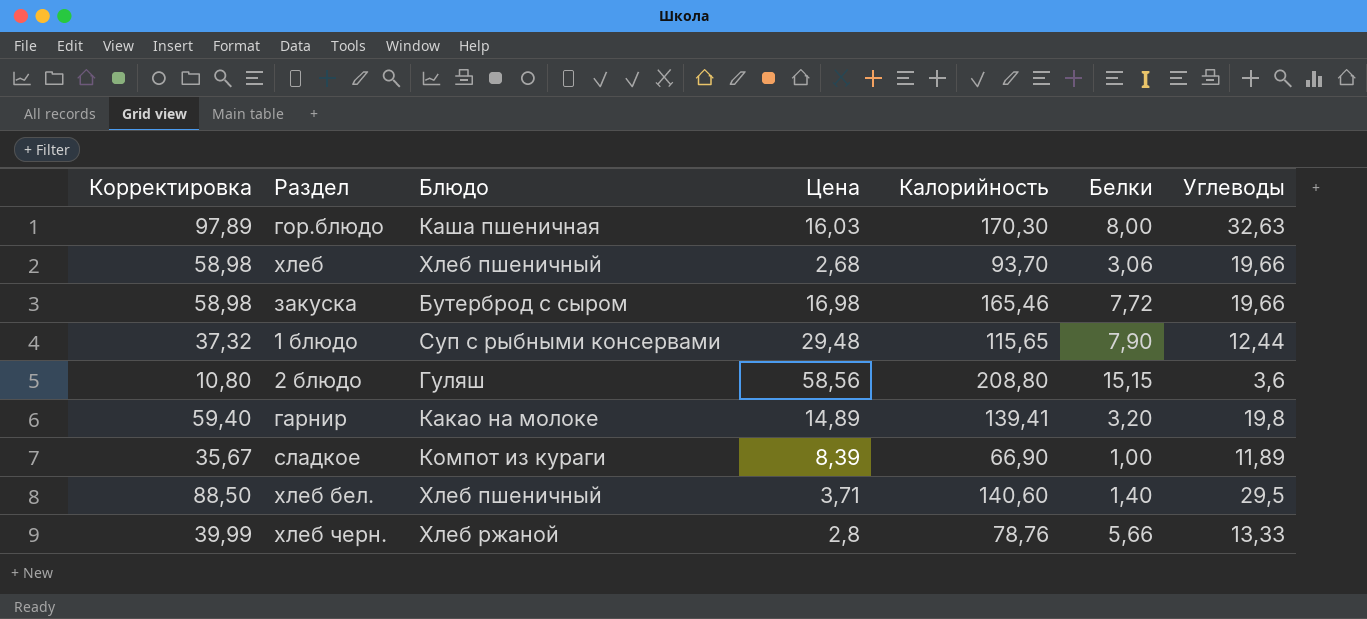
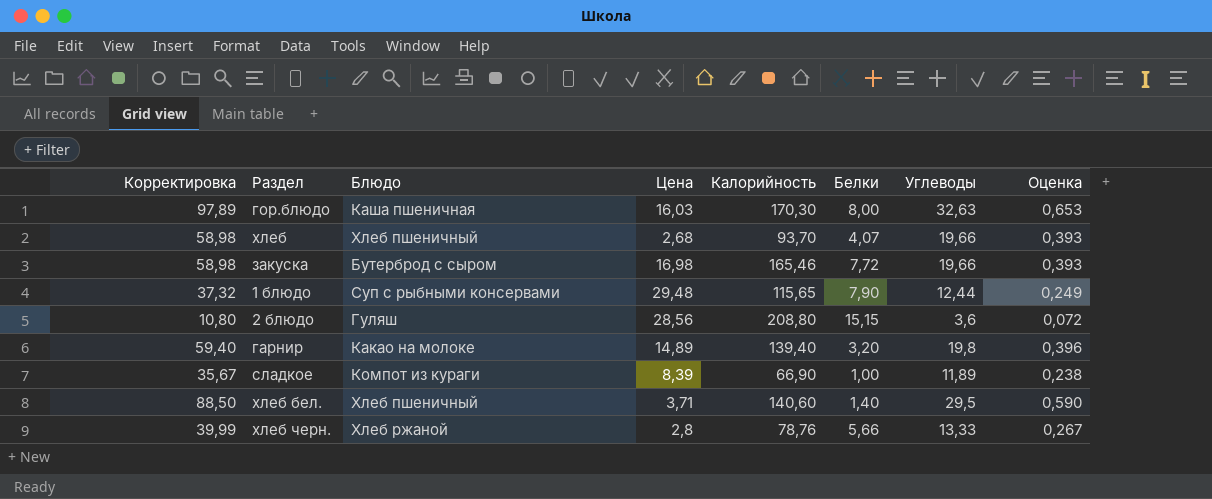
column Оценка | formula: none -> [Углеводы] * 0,02
хлеб | Белки: 3,06 -> 4,07
2 блюдо | Цена: 58,56 -> 28,56
гарнир | Калорийность: 139,41 -> 139,40

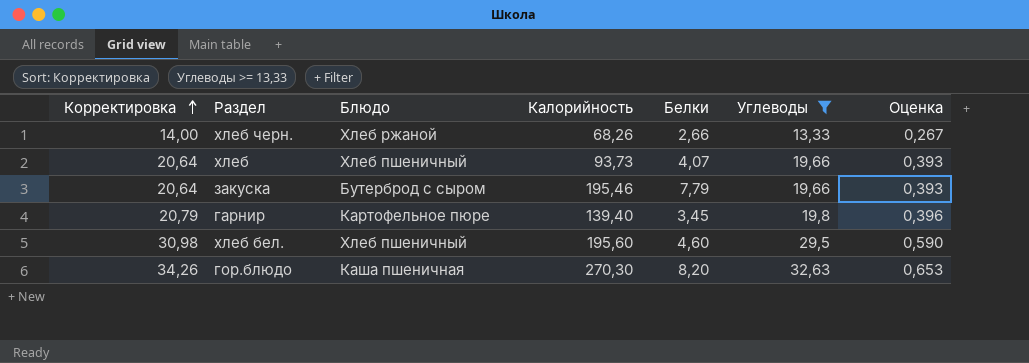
filter: none -> Углеводы >= 13,33
row order: none -> Корректировка ascending
column Цена | position: 4 -> none
column Корректировка | formula: [Углеводы] * 3 -> [Углеводы] * 1,05
хлеб черн. | Калорийность: 78,76 -> 68,26
хлеб черн. | Белки: 5,66 -> 2,66
хлеб | Калорийность: 93,70 -> 93,73
закуска | Калорийность: 165,46 -> 195,46
закуска | Белки: 7,72 -> 7,79
гарнир | Блюдо: Какао на молоке -> Картофельное пюре
гарнир | Белки: 3,20 -> 3,45
хлеб бел. | Калорийность: 140,60 -> 195,60
хлеб бел. | Белки: 1,40 -> 4,60
гор.блюдо | Калорийность: 170,30 -> 270,30
гор.блюдо | Белки: 8,00 -> 8,20

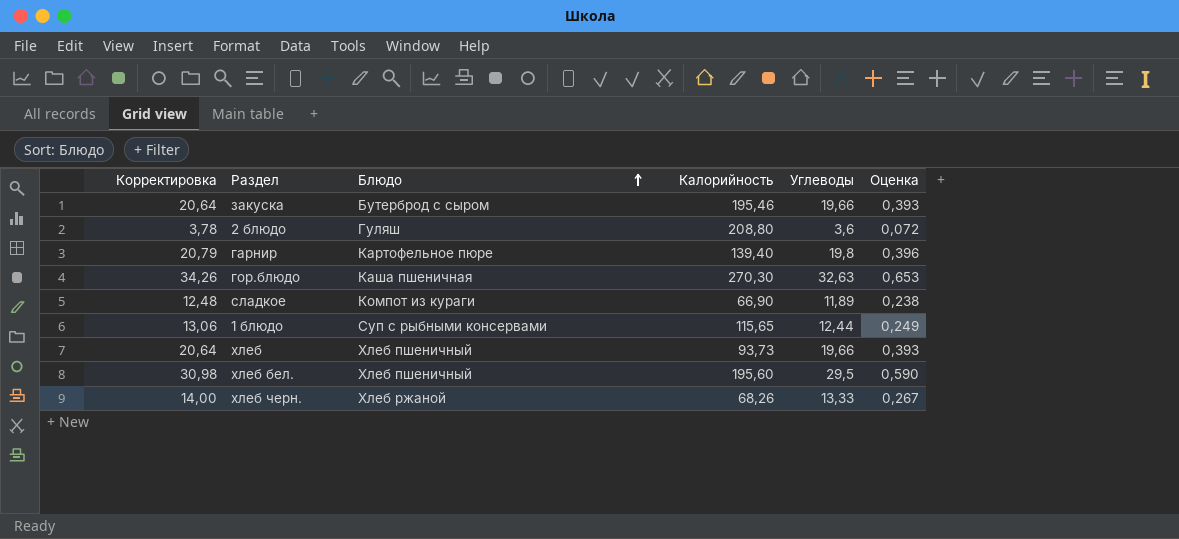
filter: Углеводы >= 13,33 -> none
row order: Корректировка ascending -> Блюдо ascending
column Белки | position: 5 -> none

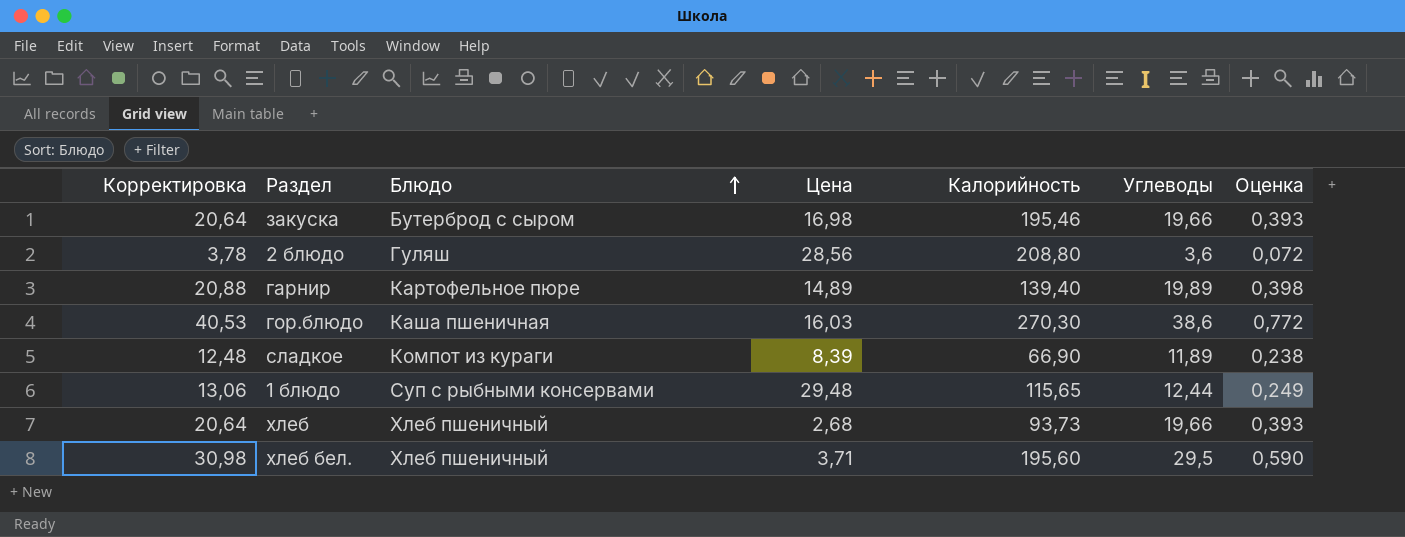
column Цена | position: none -> 4
row хлеб черн.: 14,00 | Хлеб ржаной | 68,26 | 13,33 | 0,267 -> none
гарнир | Корректировка: 20,79 -> 20,88
гарнир | Углеводы: 19,8 -> 19,89
гарнир | Оценка: 0,396 -> 0,398
гор.блюдо | Корректировка: 34,26 -> 40,53
гор.блюдо | Углеводы: 32,63 -> 38,6
гор.блюдо | Оценка: 0,653 -> 0,772

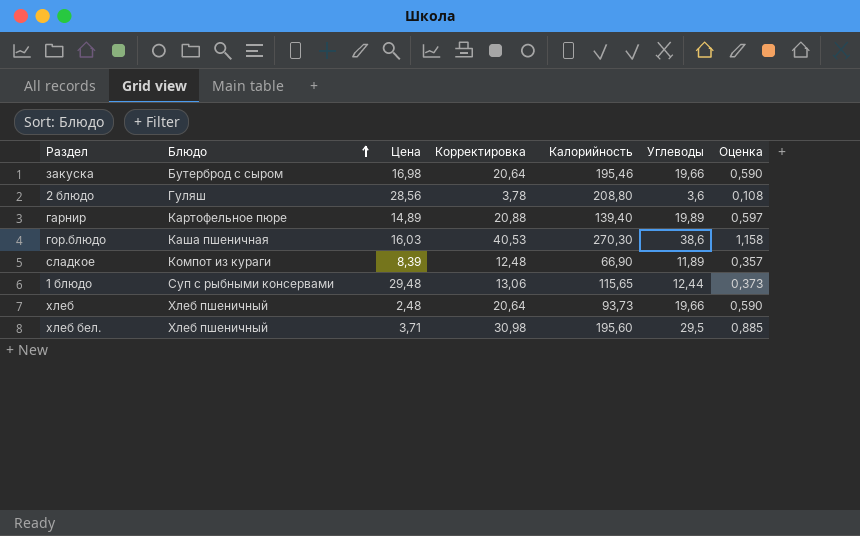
column Корректировка | position: 1 -> 4
column Оценка | formula: [Углеводы] * 0,02 -> [Углеводы] * 0,03
хлеб | Цена: 2,68 -> 2,48

